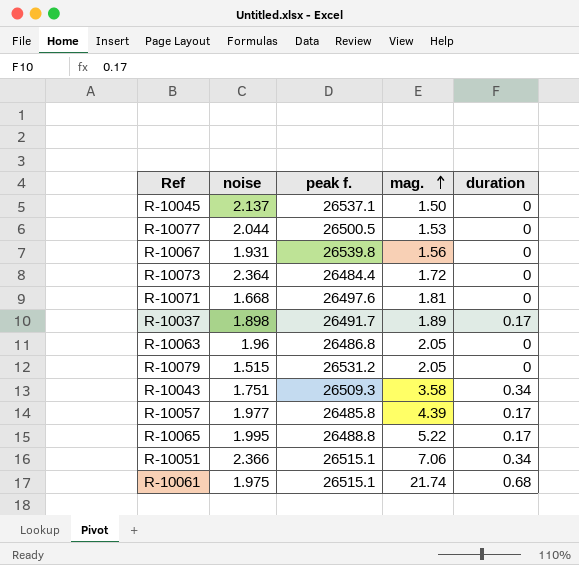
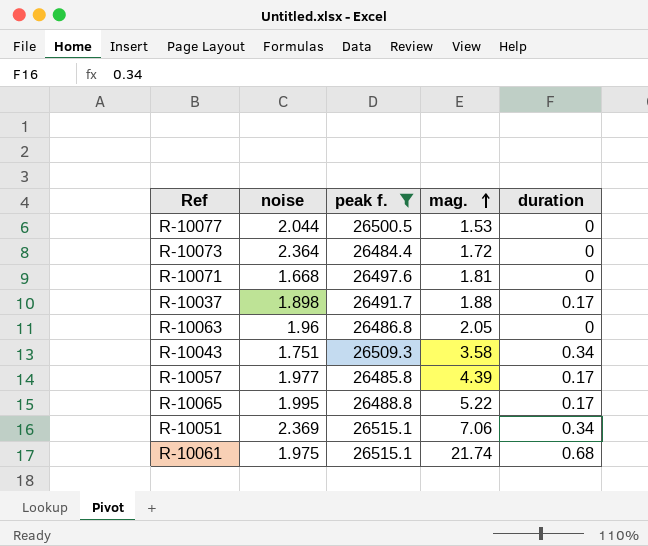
filter: none -> peak f. <= 26515.1
R-10037 | mag.: 1.89 -> 1.88
R-10051 | noise: 2.366 -> 2.369

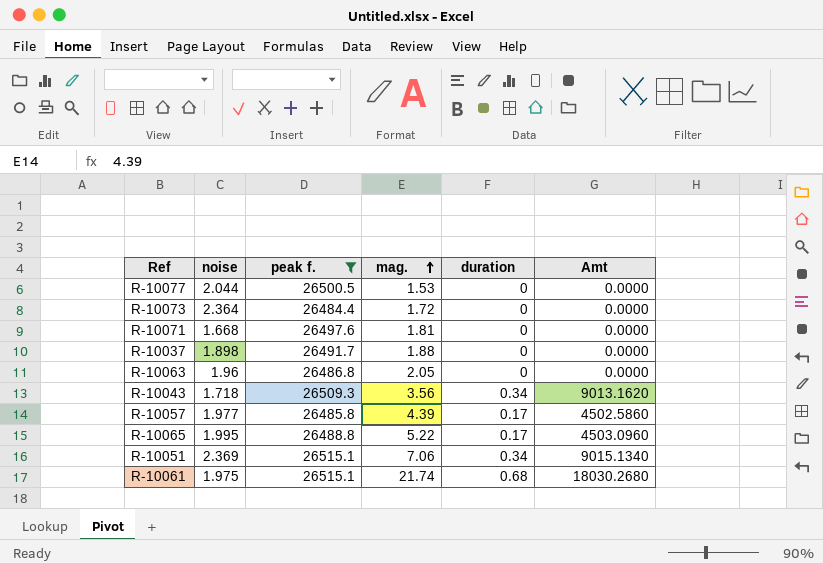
column Amt | formula: none -> [peak f.] * [duration]
R-10037 | duration: 0.17 -> 0
R-10043 | noise: 1.751 -> 1.718
R-10043 | mag.: 3.58 -> 3.56

